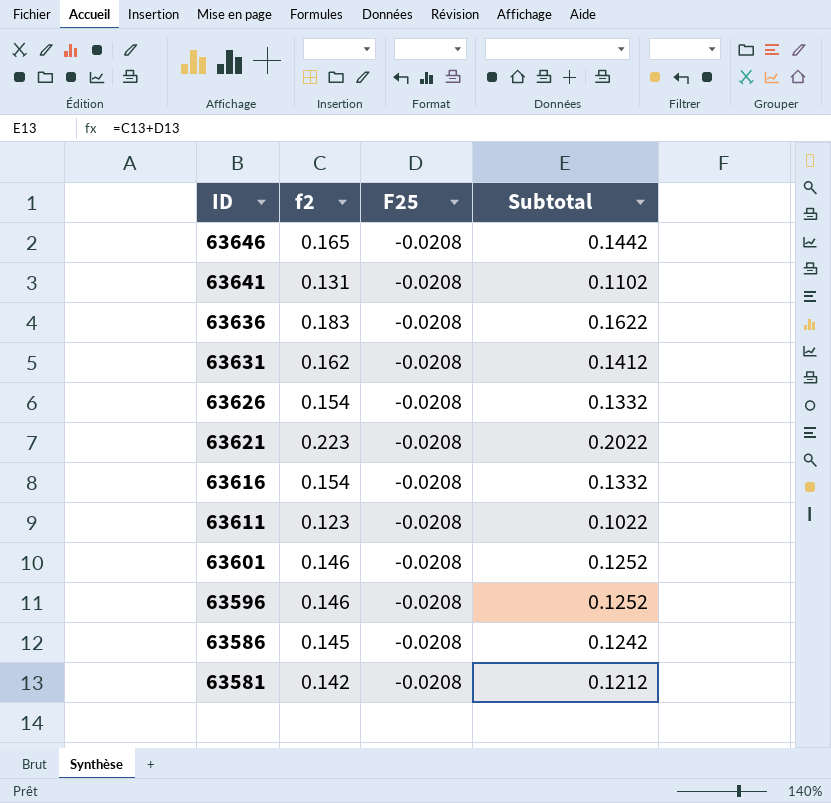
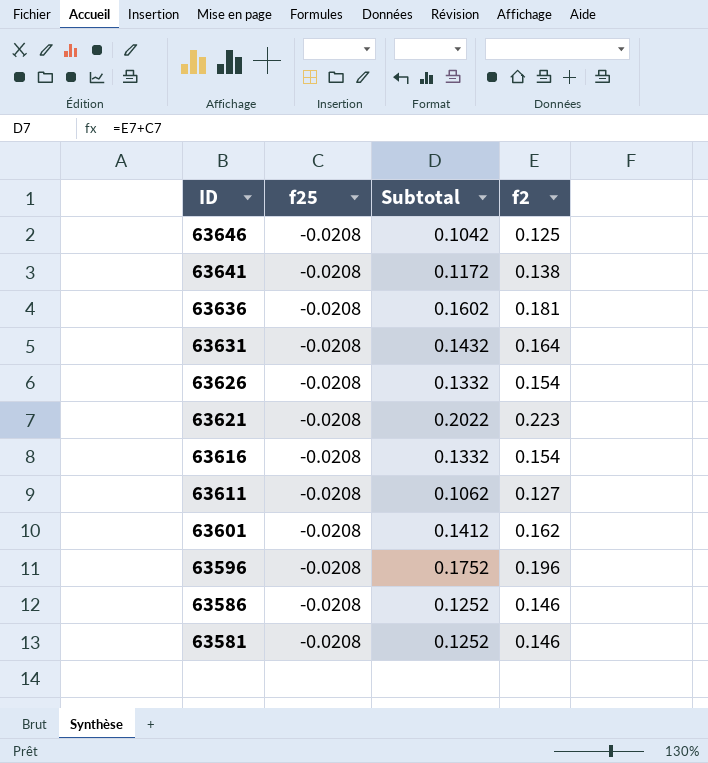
column name: F25 -> f25
column f2 | position: 2 -> 4
63646 | Subtotal: 0.1442 -> 0.1042
63646 | f2: 0.165 -> 0.125
63641 | Subtotal: 0.1102 -> 0.1172
63641 | f2: 0.131 -> 0.138
63636 | Subtotal: 0.1622 -> 0.1602
63636 | f2: 0.183 -> 0.181
63631 | Subtotal: 0.1412 -> 0.1432
63631 | f2: 0.162 -> 0.164
63611 | Subtotal: 0.1022 -> 0.1062
63611 | f2: 0.123 -> 0.127
63601 | Subtotal: 0.1252 -> 0.1412
63601 | f2: 0.146 -> 0.162
63596 | Subtotal: 0.1252 -> 0.1752
63596 | f2: 0.146 -> 0.196
63586 | Subtotal: 0.1242 -> 0.1252
63586 | f2: 0.145 -> 0.146
63581 | Subtotal: 0.1212 -> 0.1252
63581 | f2: 0.142 -> 0.146

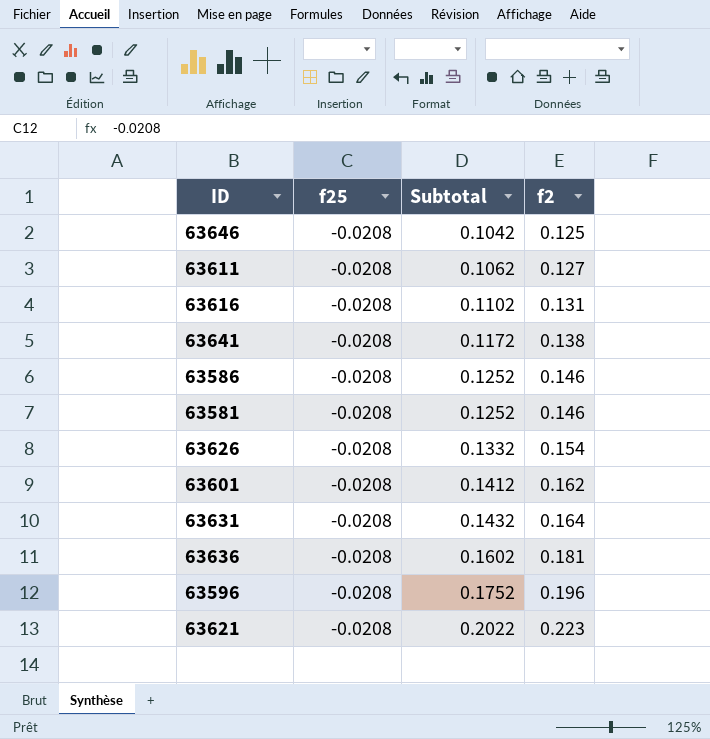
row order: ID descending -> Subtotal ascending
63616 | Subtotal: 0.1332 -> 0.1102
63616 | f2: 0.154 -> 0.131

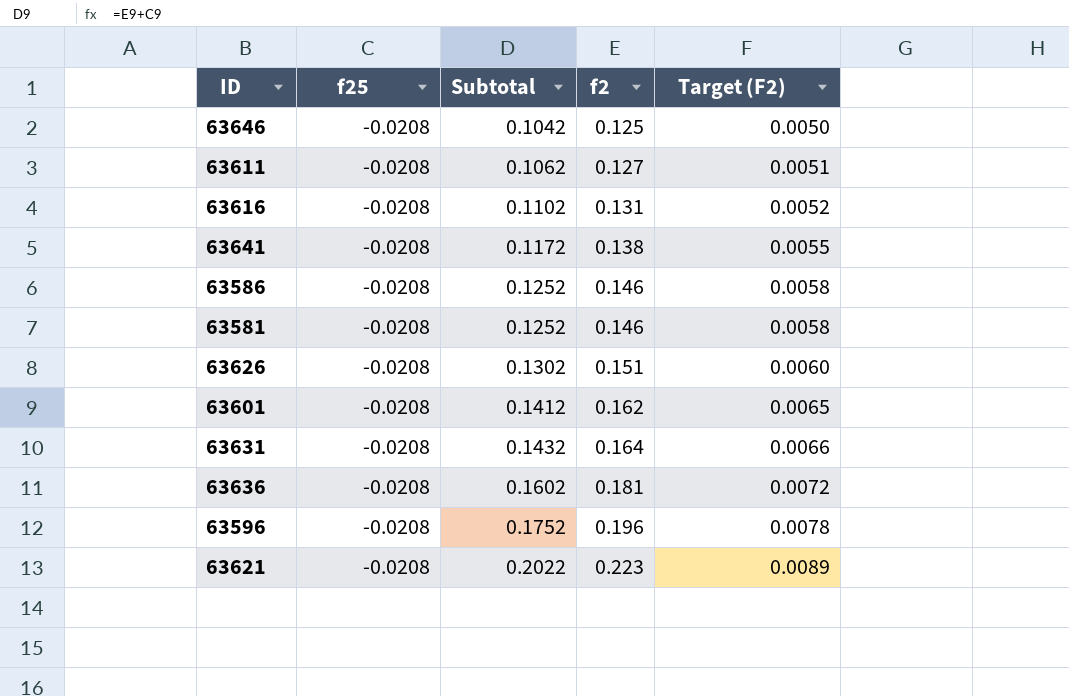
column Target (F2) | formula: none -> [f2] * 0.04
63626 | Subtotal: 0.1332 -> 0.1302
63626 | f2: 0.154 -> 0.151

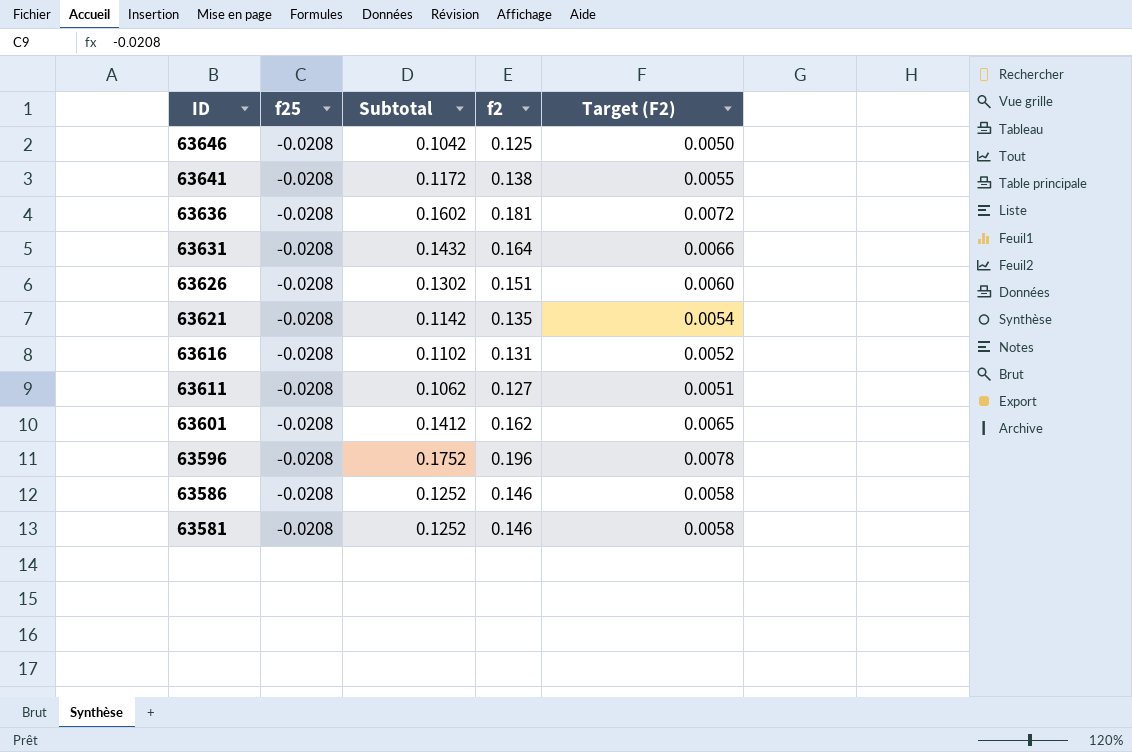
row order: Subtotal ascending -> ID descending
63621 | Subtotal: 0.2022 -> 0.1142
63621 | f2: 0.223 -> 0.135
63621 | Target (F2): 0.0089 -> 0.0054

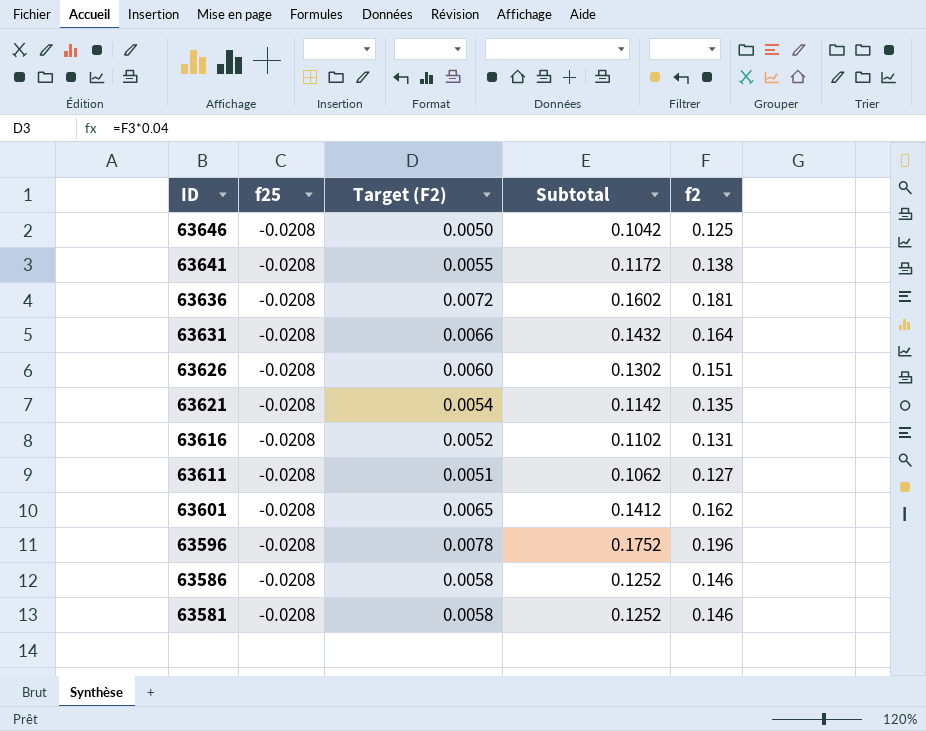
column Target (F2) | position: 5 -> 3

